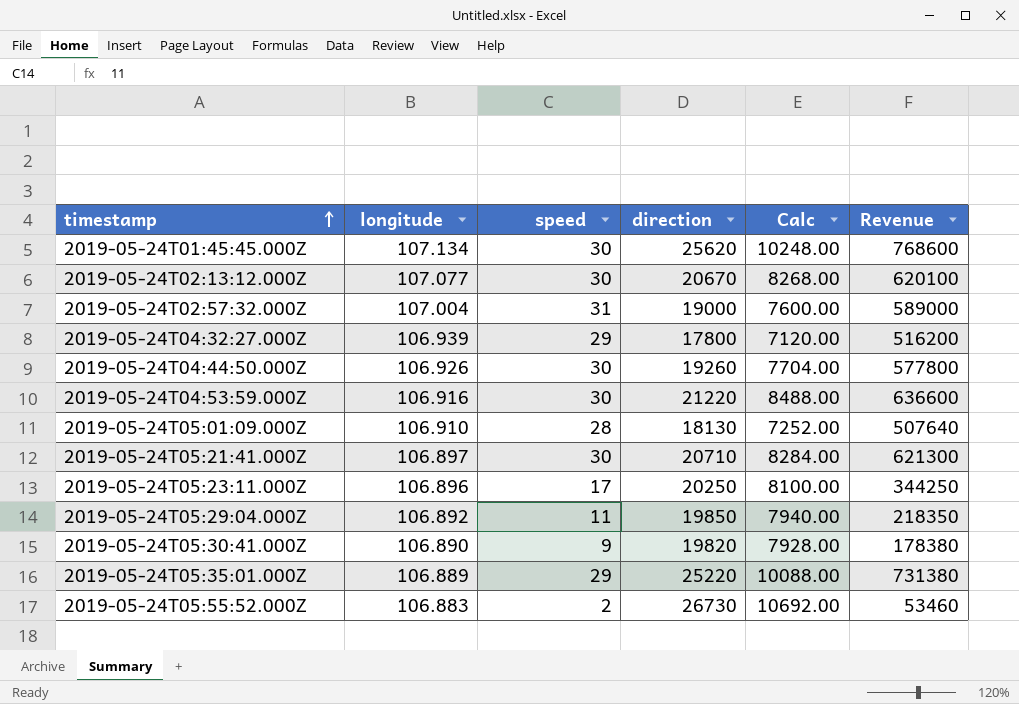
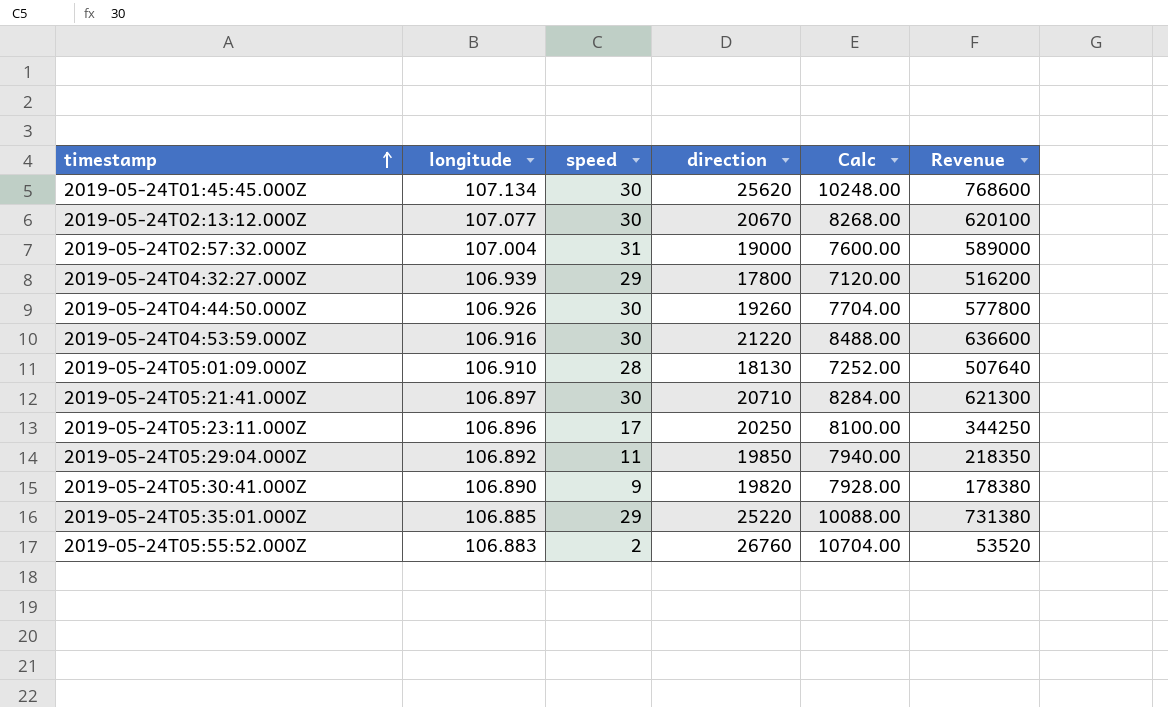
2019-05-24T05:35:01.000Z | longitude: 106.889 -> 106.885
2019-05-24T05:55:52.000Z | direction: 26730 -> 26760
2019-05-24T05:55:52.000Z | Calc: 10692.00 -> 10704.00
2019-05-24T05:55:52.000Z | Revenue: 53460 -> 53520

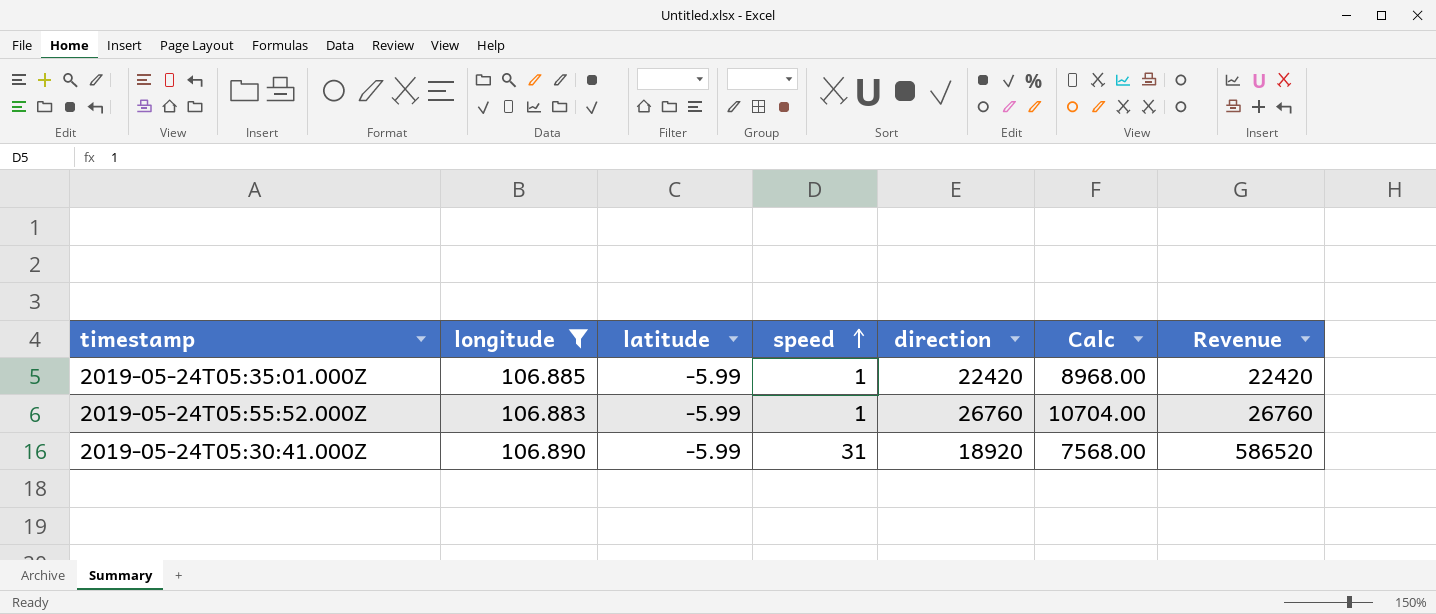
filter: none -> longitude <= 106.890
row order: timestamp ascending -> speed ascending
column latitude | position: none -> 3
2019-05-24T05:35:01.000Z | speed: 29 -> 1
2019-05-24T05:35:01.000Z | direction: 25220 -> 22420
2019-05-24T05:35:01.000Z | Calc: 10088.00 -> 8968.00
2019-05-24T05:35:01.000Z | Revenue: 731380 -> 22420
2019-05-24T05:55:52.000Z | speed: 2 -> 1
2019-05-24T05:55:52.000Z | Revenue: 53520 -> 26760
2019-05-24T05:30:41.000Z | speed: 9 -> 31
2019-05-24T05:30:41.000Z | direction: 19820 -> 18920
2019-05-24T05:30:41.000Z | Calc: 7928.00 -> 7568.00
2019-05-24T05:30:41.000Z | Revenue: 178380 -> 586520

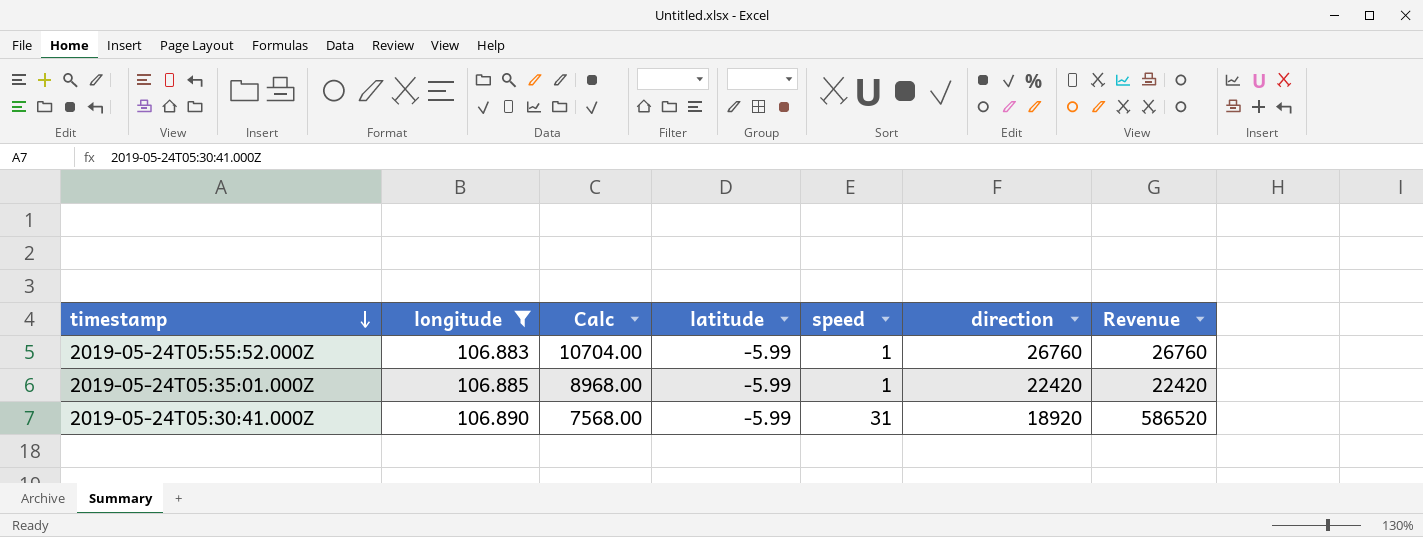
row order: speed ascending -> timestamp descending
column Calc | position: 6 -> 3

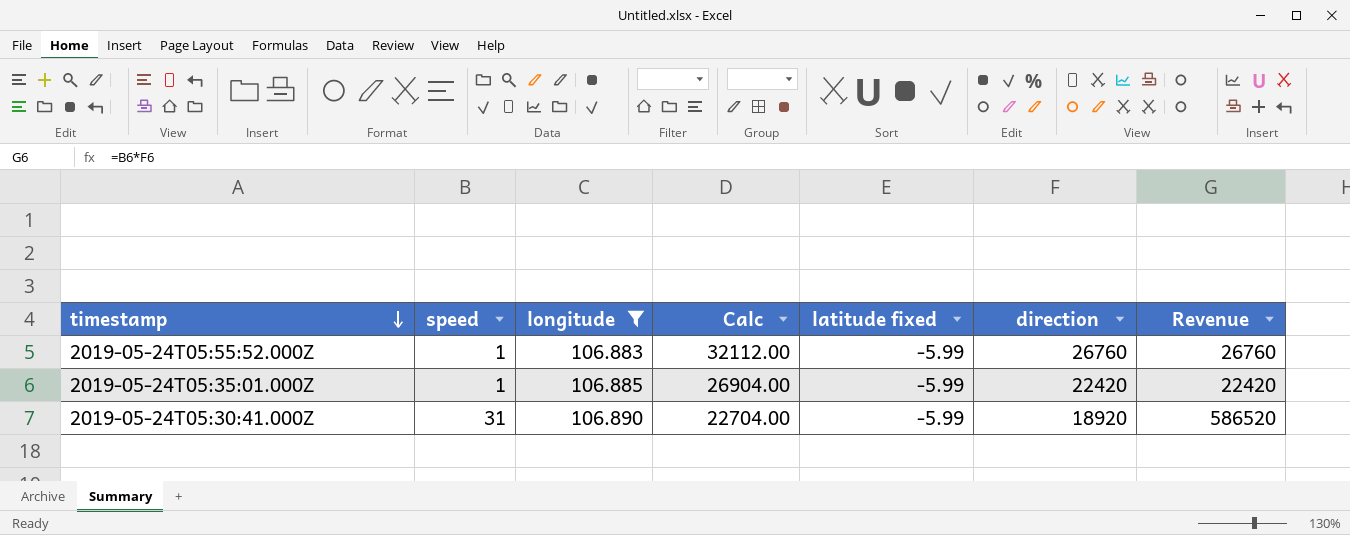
column speed | position: 5 -> 2
column Calc | formula: [direction] * 0.4 -> [direction] * 1.2
column name: latitude -> latitude fixed

